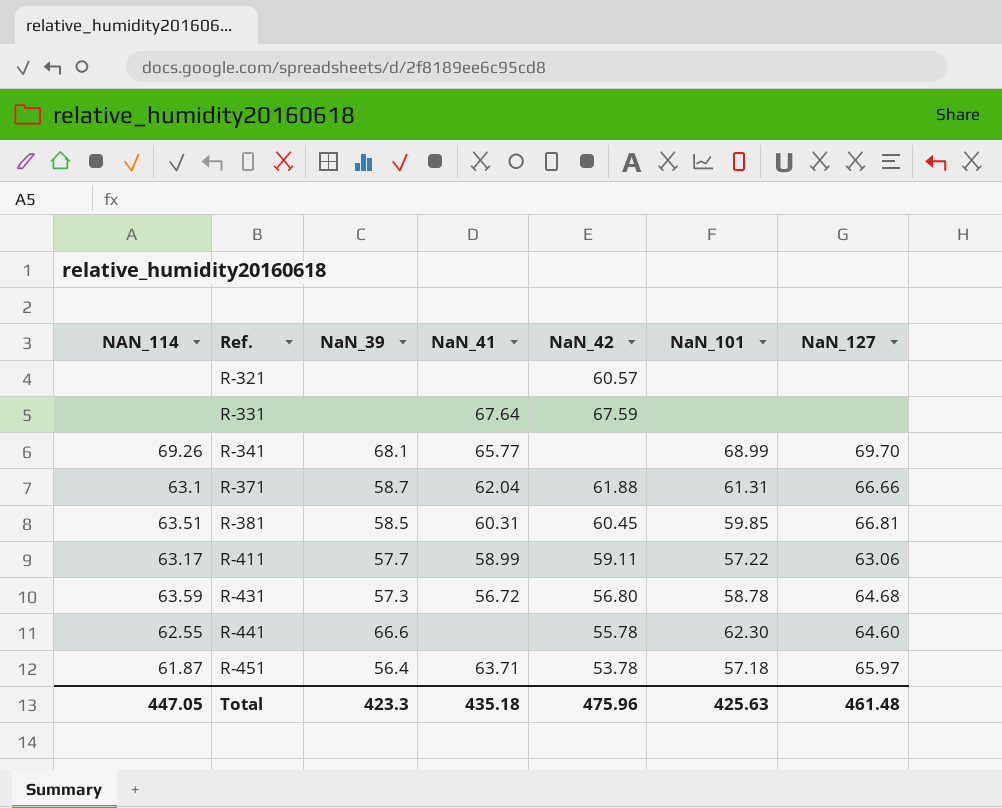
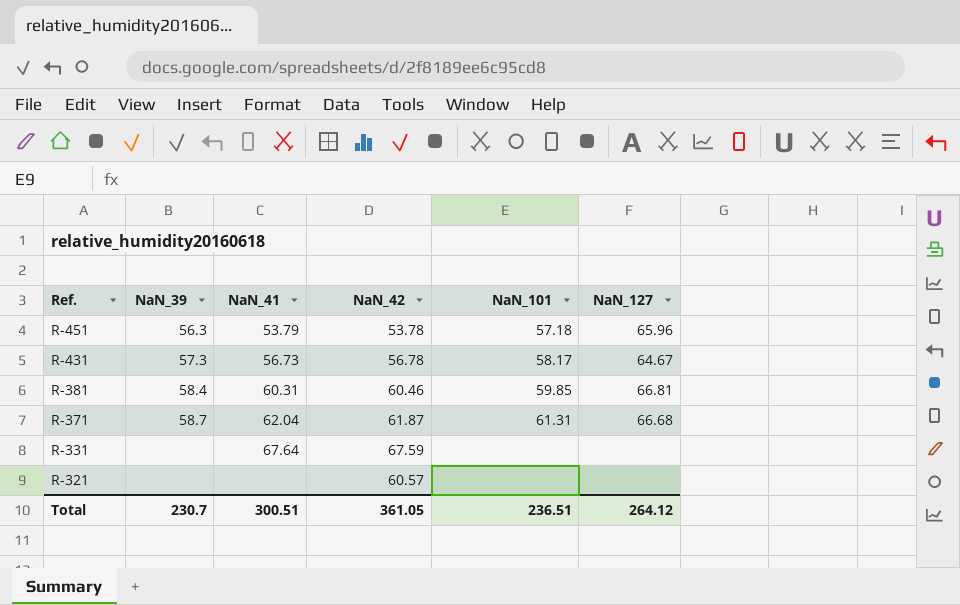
row order: Ref. ascending -> Ref. descending
column NAN_114 | position: 1 -> none
row R-341: 69.26 | 68.1 | 65.77 | none | 68.99 | 69.70 -> none
row R-411: 63.17 | 57.7 | 58.99 | 59.11 | 57.22 | 63.06 -> none
row R-441: 62.55 | 66.6 | none | 55.78 | 62.30 | 64.60 -> none
R-451 | NaN_39: 56.4 -> 56.3
R-451 | NaN_41: 63.71 -> 53.79
R-451 | NaN_127: 65.97 -> 65.96
R-431 | NaN_41: 56.72 -> 56.73
R-431 | NaN_42: 56.80 -> 56.78
R-431 | NaN_101: 58.78 -> 58.17
R-431 | NaN_127: 64.68 -> 64.67
R-381 | NaN_39: 58.5 -> 58.4
R-381 | NaN_42: 60.45 -> 60.46
R-371 | NaN_42: 61.88 -> 61.87
R-371 | NaN_127: 66.66 -> 66.68
Total | NaN_39: 423.3 -> 230.7
Total | NaN_41: 435.18 -> 300.51
Total | NaN_42: 475.96 -> 361.05
Total | NaN_101: 425.63 -> 236.51
Total | NaN_127: 461.48 -> 264.12

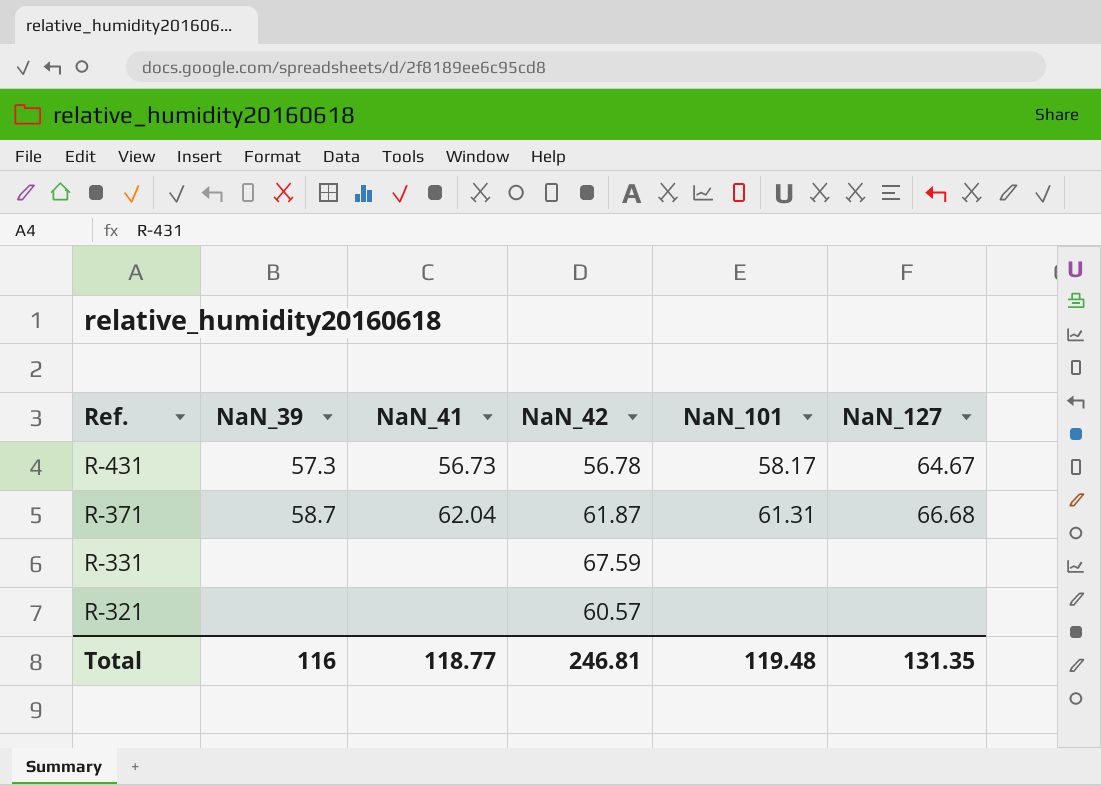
row R-451: 56.3 | 53.79 | 53.78 | 57.18 | 65.96 -> none
row R-381: 58.4 | 60.31 | 60.46 | 59.85 | 66.81 -> none
R-331 | NaN_41: 67.64 -> none
Total | NaN_39: 230.7 -> 116
Total | NaN_41: 300.51 -> 118.77
Total | NaN_42: 361.05 -> 246.81
Total | NaN_101: 236.51 -> 119.48
Total | NaN_127: 264.12 -> 131.35

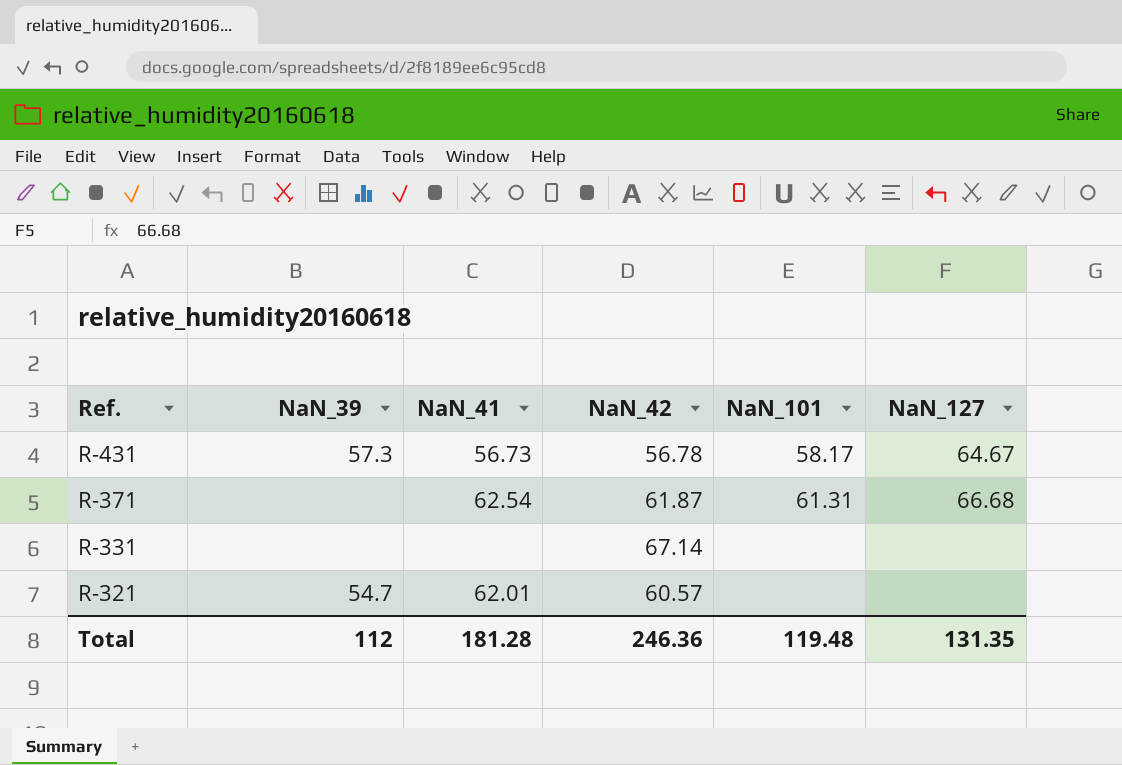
R-371 | NaN_39: 58.7 -> none
R-371 | NaN_41: 62.04 -> 62.54
R-331 | NaN_42: 67.59 -> 67.14
R-321 | NaN_39: none -> 54.7
R-321 | NaN_41: none -> 62.01
Total | NaN_39: 116 -> 112
Total | NaN_41: 118.77 -> 181.28
Total | NaN_42: 246.81 -> 246.36

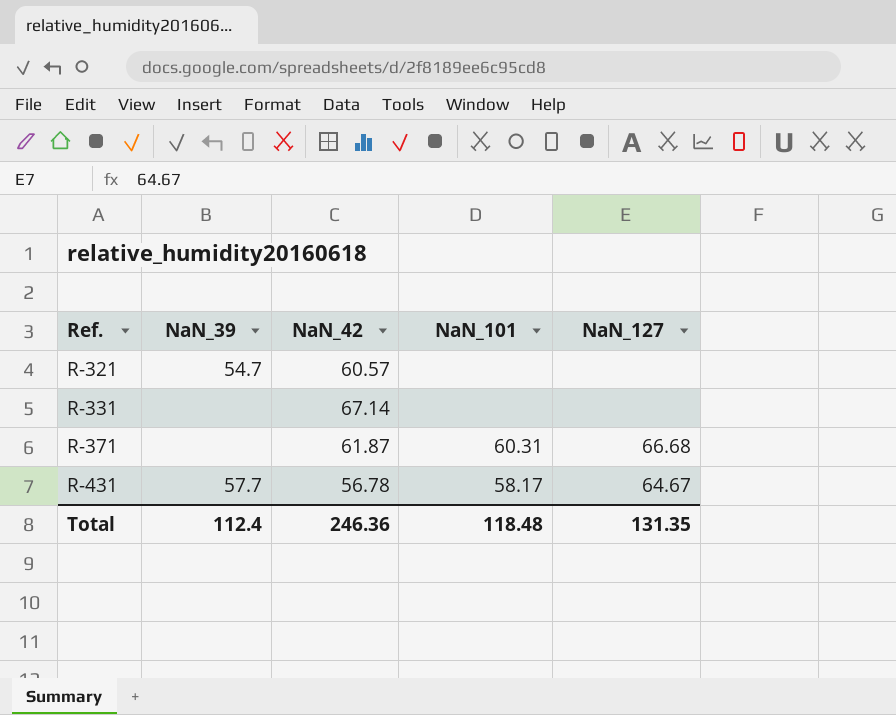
row order: Ref. descending -> Ref. ascending
column NaN_41 | position: 3 -> none
R-371 | NaN_101: 61.31 -> 60.31
R-431 | NaN_39: 57.3 -> 57.7
Total | NaN_39: 112 -> 112.4
Total | NaN_101: 119.48 -> 118.48

